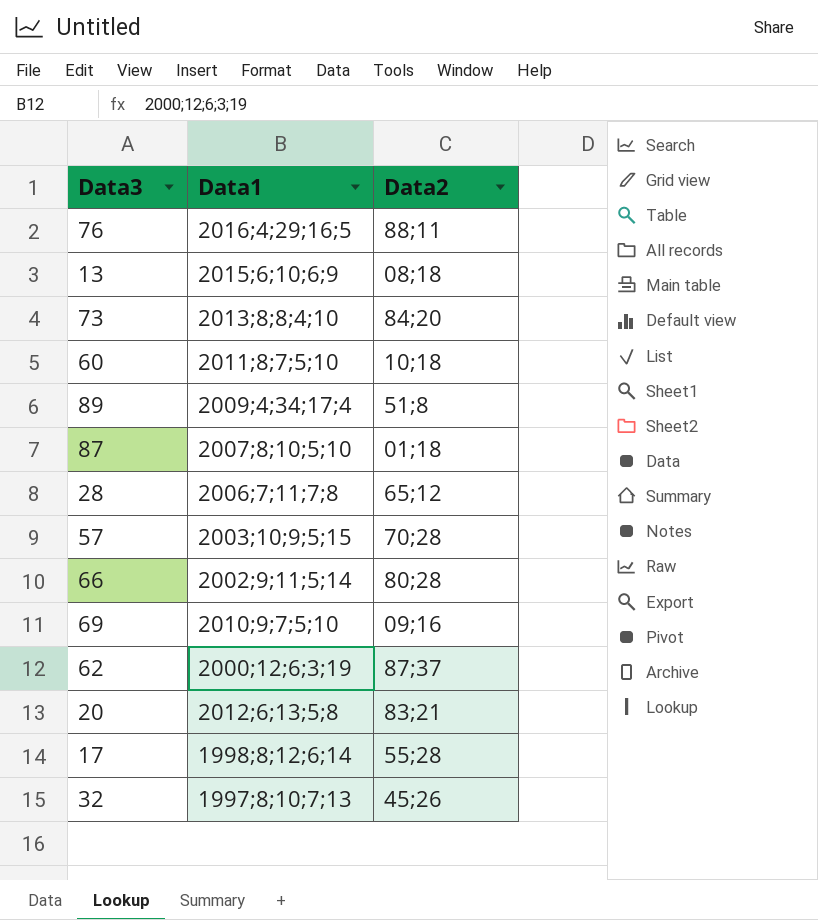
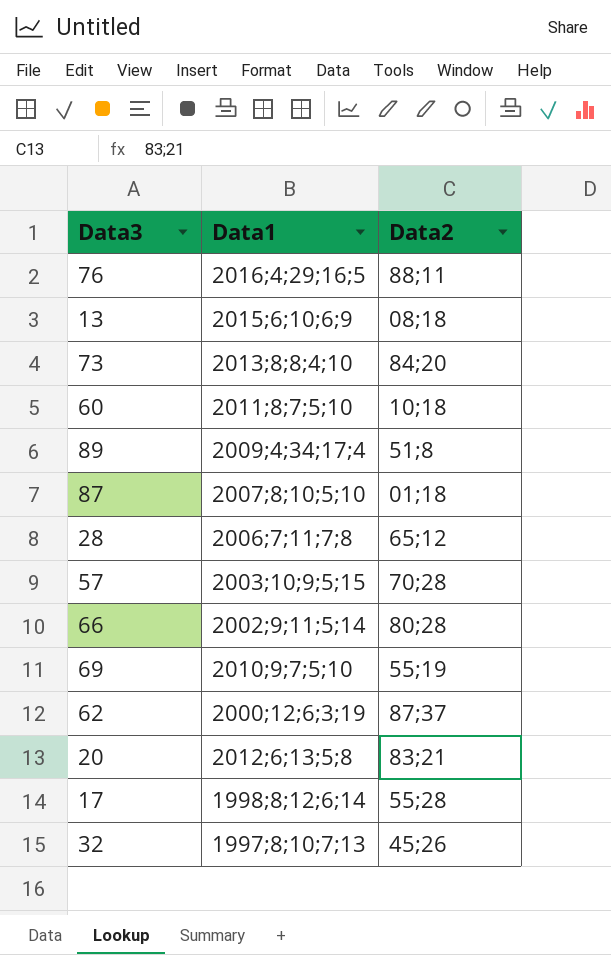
69 | Data2: 09;16 -> 55;19

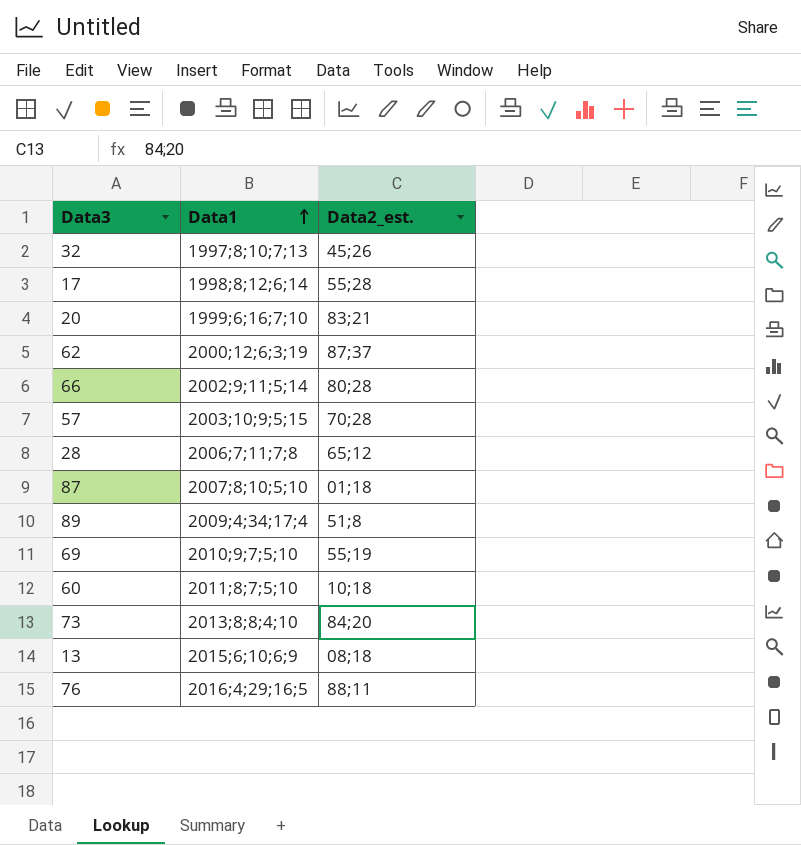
row order: none -> Data1 ascending
column name: Data2 -> Data2_est.
20 | Data1: 2012;6;13;5;8 -> 1999;6;16;7;10

